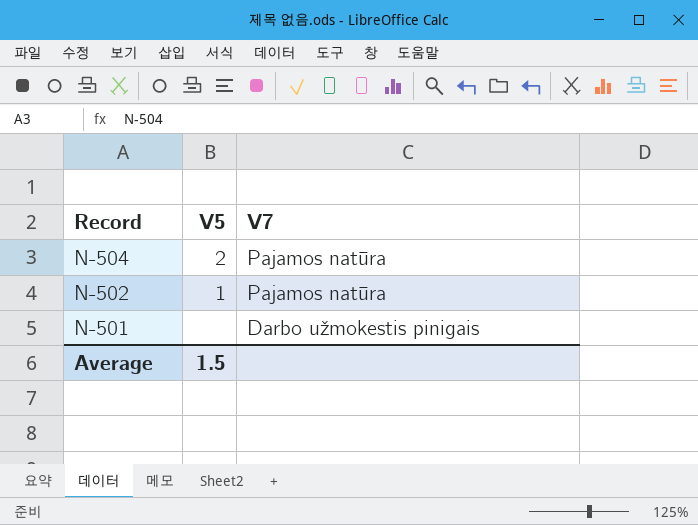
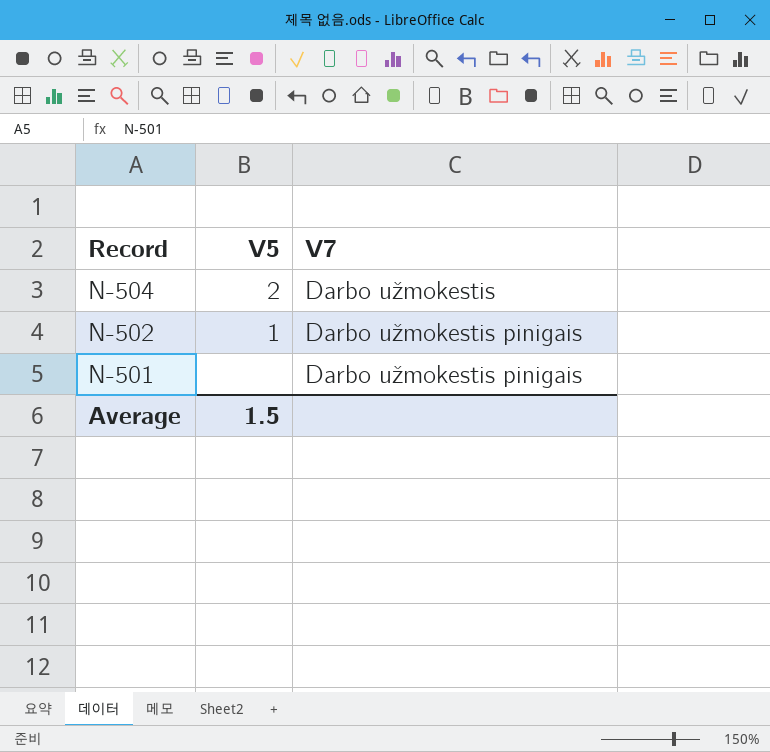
N-504 | V7: Pajamos natūra -> Darbo užmokestis
N-502 | V7: Pajamos natūra -> Darbo užmokestis pinigais

